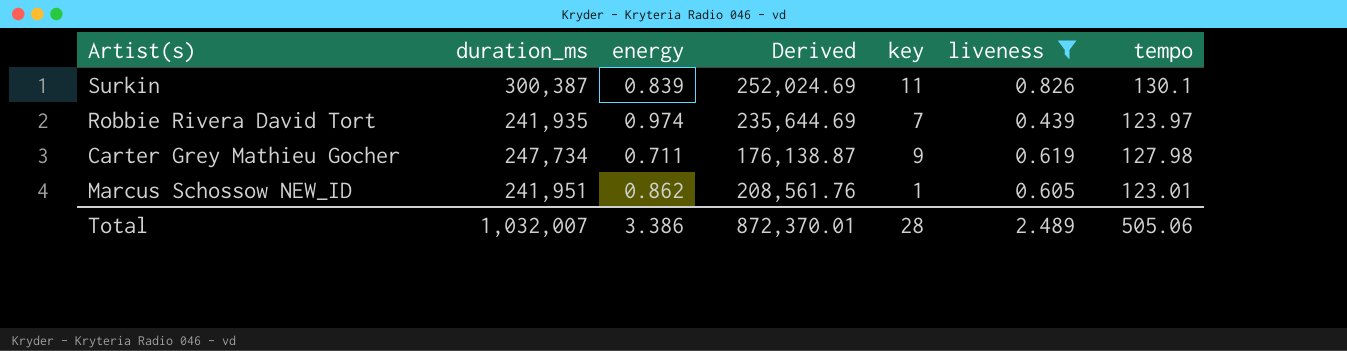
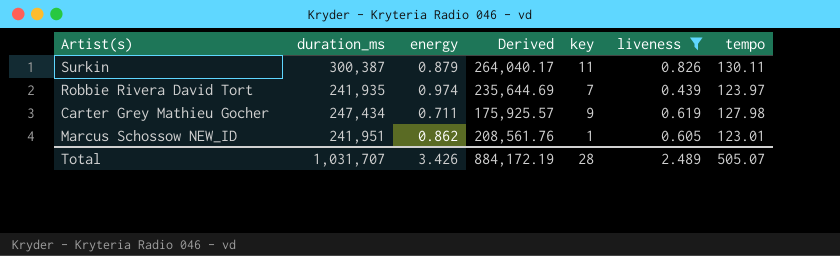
Surkin | energy: 0.839 -> 0.879
Surkin | Derived: 252,024.69 -> 264,040.17
Surkin | tempo: 130.1 -> 130.11
Carter Grey Mathieu Gocher | duration_ms: 247,734 -> 247,434
Carter Grey Mathieu Gocher | Derived: 176,138.87 -> 175,925.57
Total | duration_ms: 1,032,007 -> 1,031,707
Total | energy: 3.386 -> 3.426
Total | Derived: 872,370.01 -> 884,172.19
Total | tempo: 505.06 -> 505.07

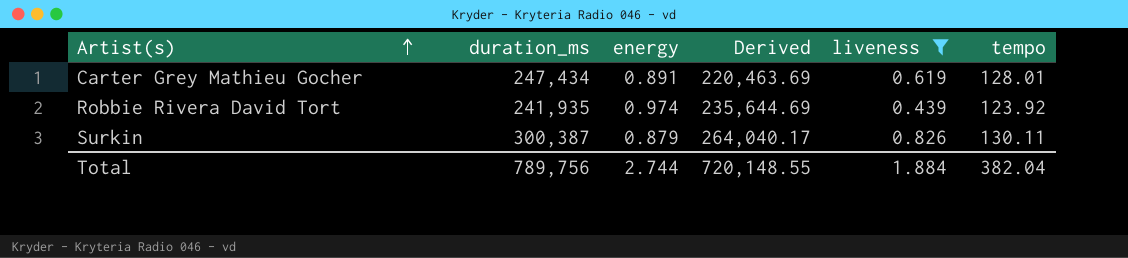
row order: none -> Artist(s) ascending
column key | position: 5 -> none
row Marcus Schossow NEW_ID: 241,951 | 0.862 | 208,561.76 | 1 | 0.605 | 123.01 -> none
Carter Grey Mathieu Gocher | energy: 0.711 -> 0.891
Carter Grey Mathieu Gocher | Derived: 175,925.57 -> 220,463.69
Carter Grey Mathieu Gocher | tempo: 127.98 -> 128.01
Robbie Rivera David Tort | tempo: 123.97 -> 123.92
Total | duration_ms: 1,031,707 -> 789,756
Total | energy: 3.426 -> 2.744
Total | Derived: 884,172.19 -> 720,148.55
Total | liveness: 2.489 -> 1.884
Total | tempo: 505.07 -> 382.04

